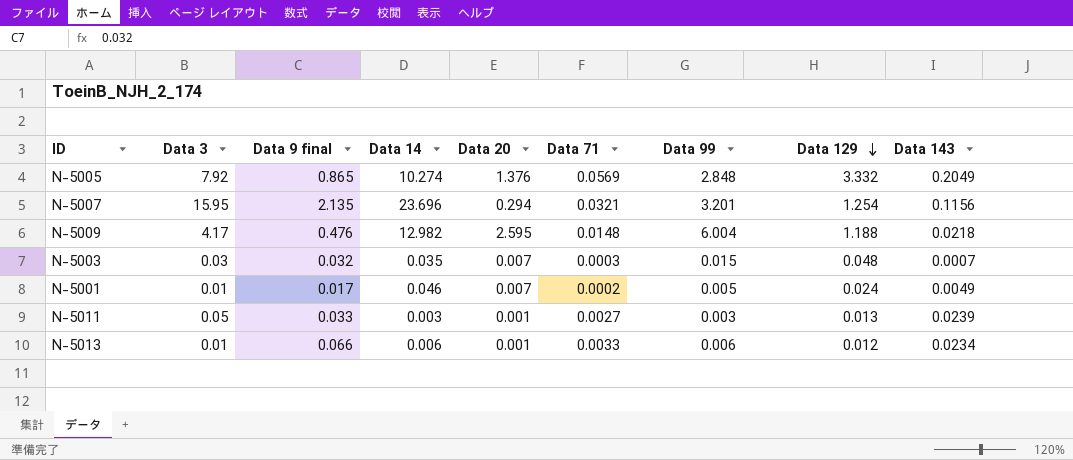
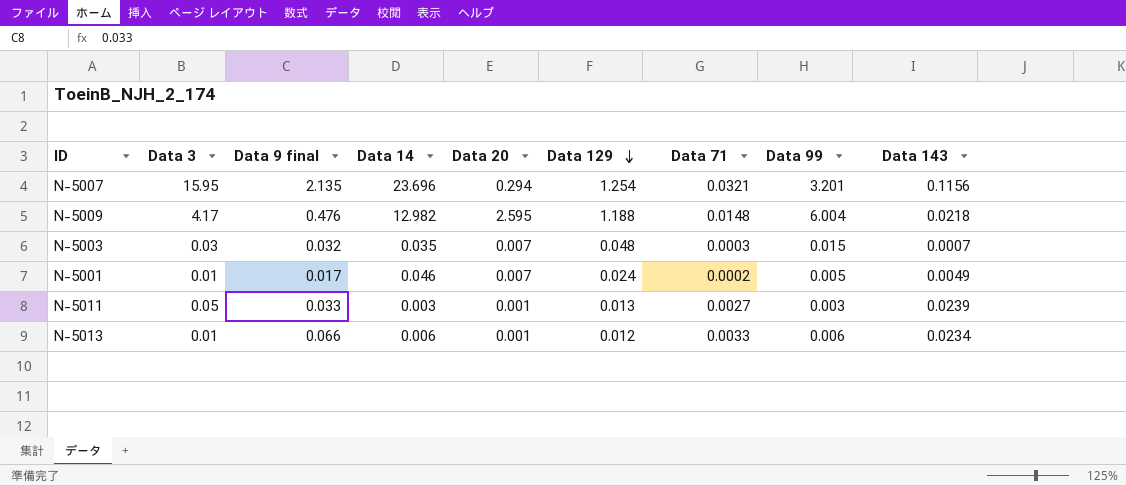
column Data 129 | position: 8 -> 6
row N-5005: 7.92 | 0.865 | 10.274 | 1.376 | 0.0569 | 2.848 | 3.332 | 0.2049 -> none

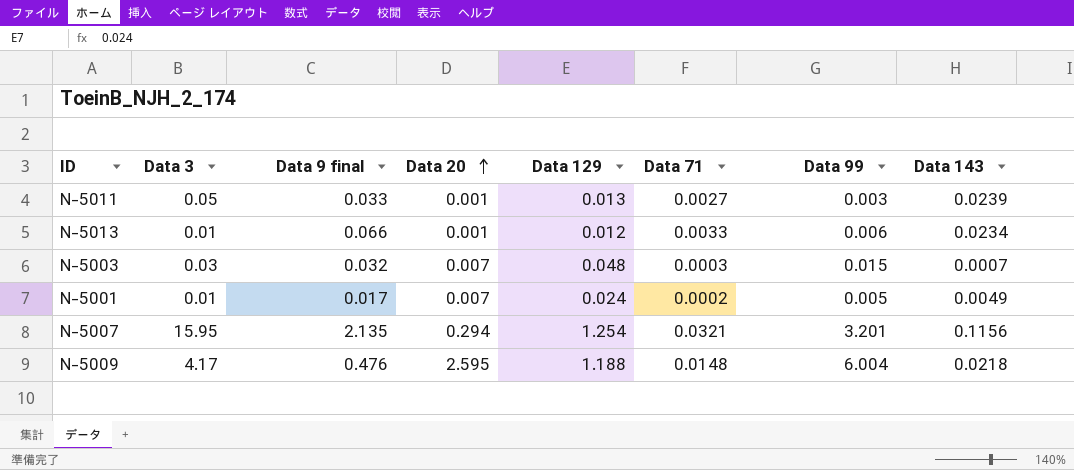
row order: Data 129 descending -> Data 20 ascending
column Data 14 | position: 4 -> none

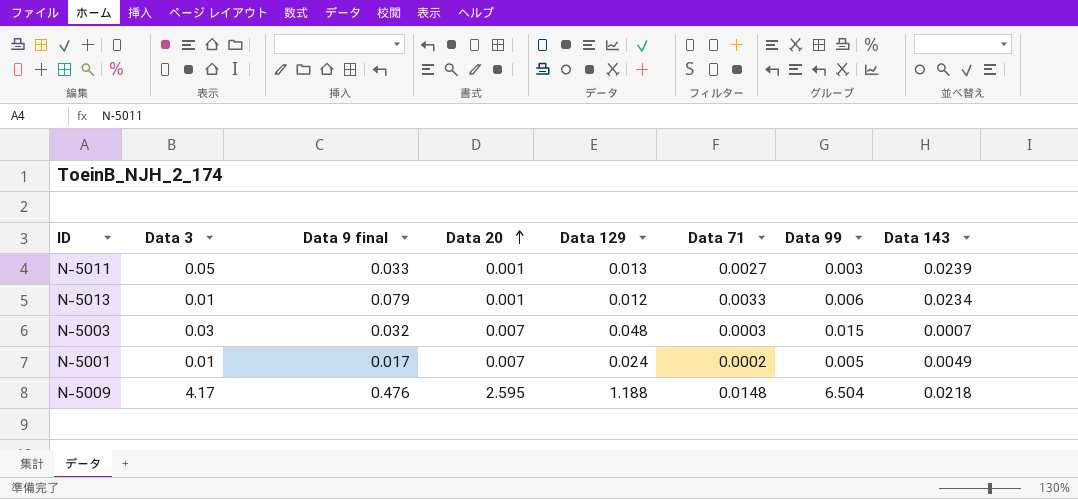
row N-5007: 15.95 | 2.135 | 0.294 | 1.254 | 0.0321 | 3.201 | 0.1156 -> none
N-5013 | Data 9 final: 0.066 -> 0.079
N-5009 | Data 99: 6.004 -> 6.504

